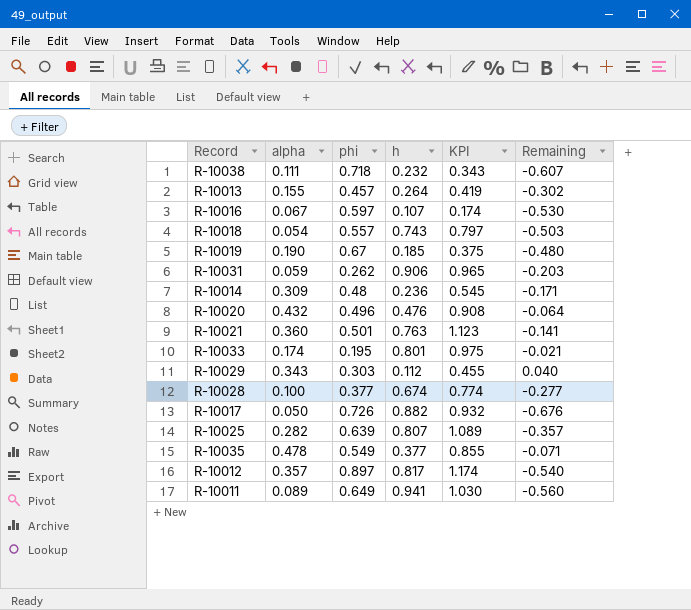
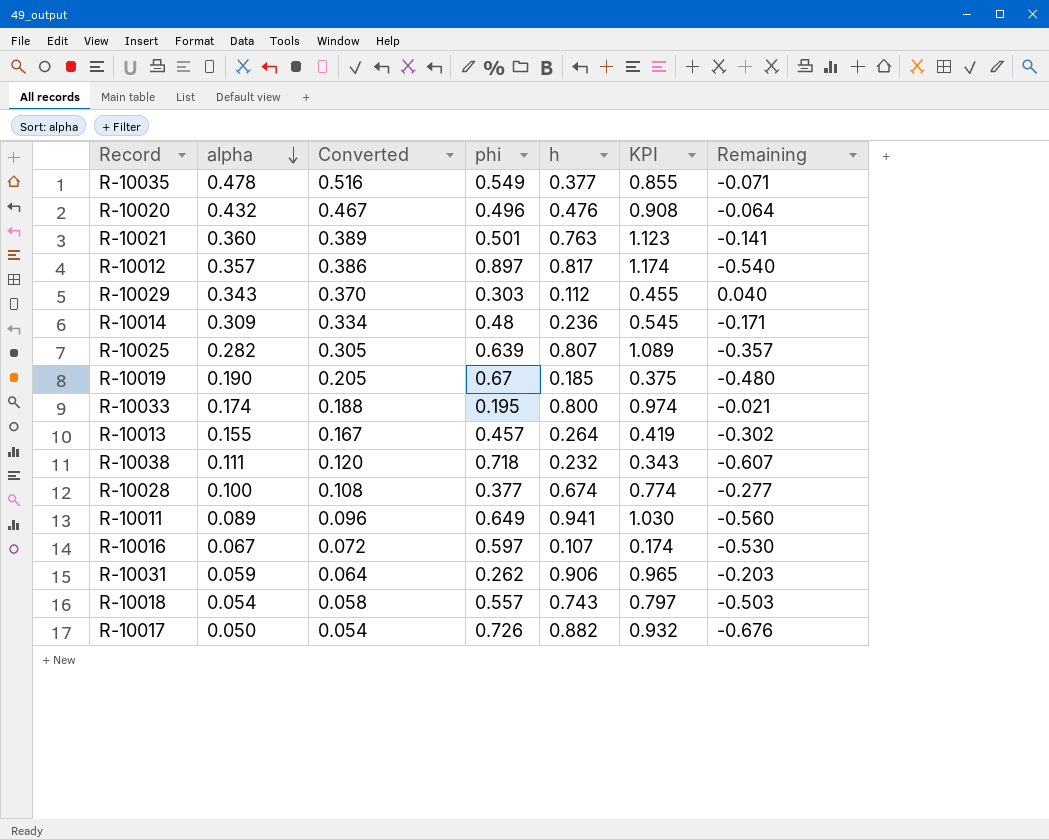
row order: none -> alpha descending
column Converted | formula: none -> [alpha] * 1.08
R-10033 | h: 0.801 -> 0.800
R-10033 | KPI: 0.975 -> 0.974

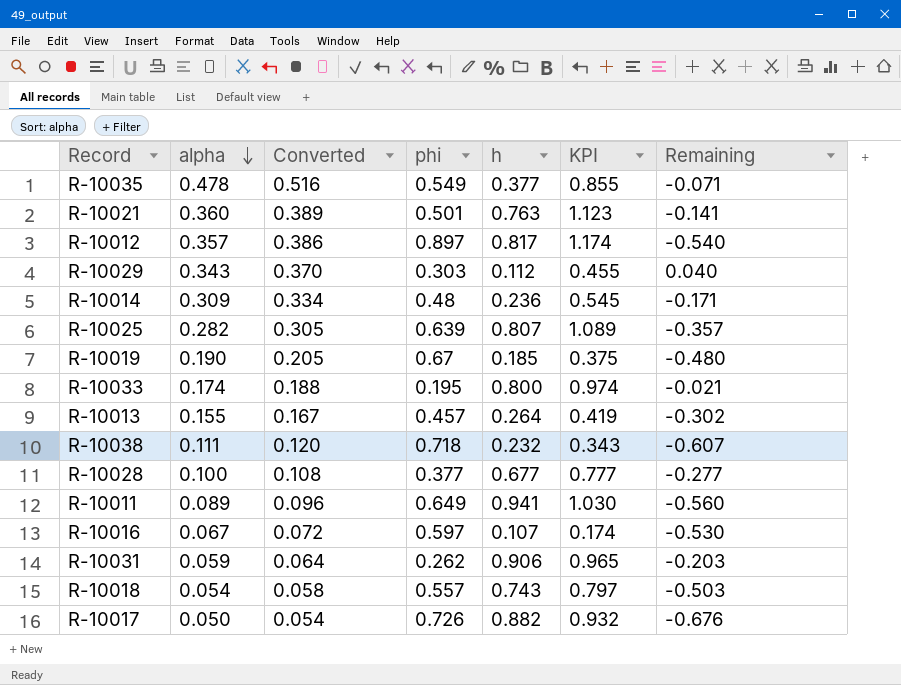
row R-10020: 0.432 | 0.467 | 0.496 | 0.476 | 0.908 | -0.064 -> none
R-10028 | h: 0.674 -> 0.677
R-10028 | KPI: 0.774 -> 0.777

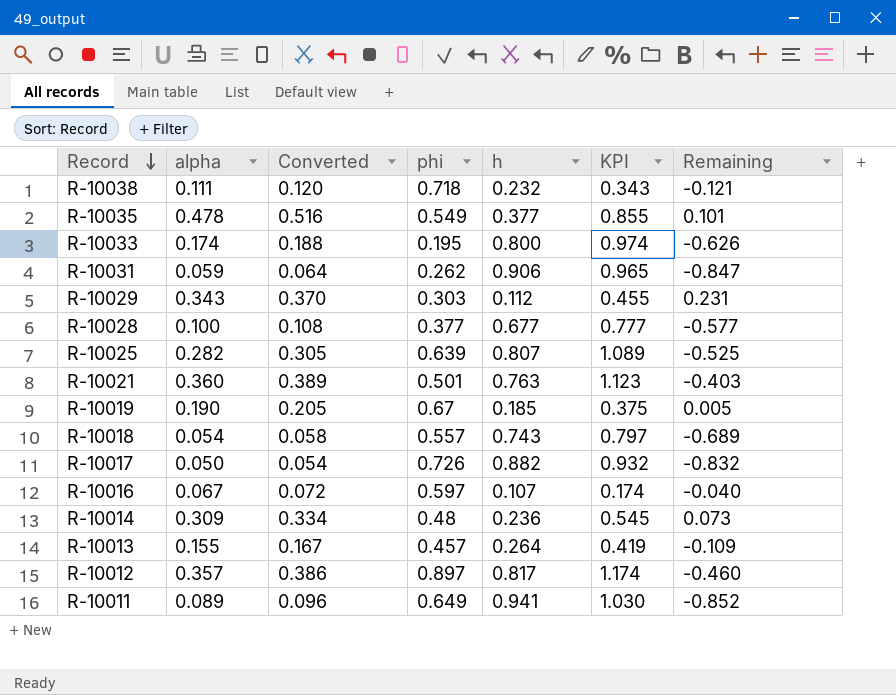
row order: alpha descending -> Record descending
column Remaining | formula: [alpha] - [phi] -> [alpha] - [h]

